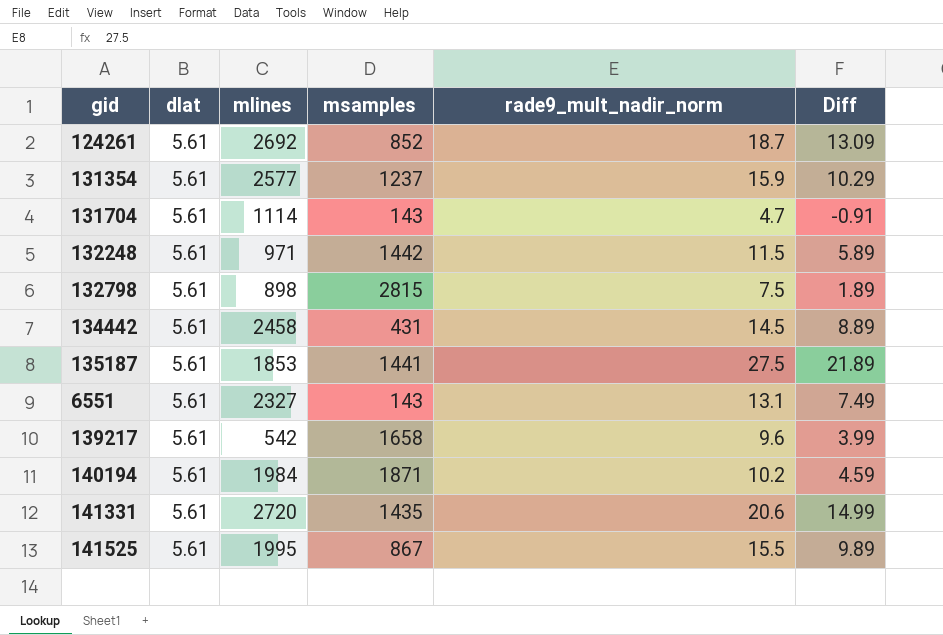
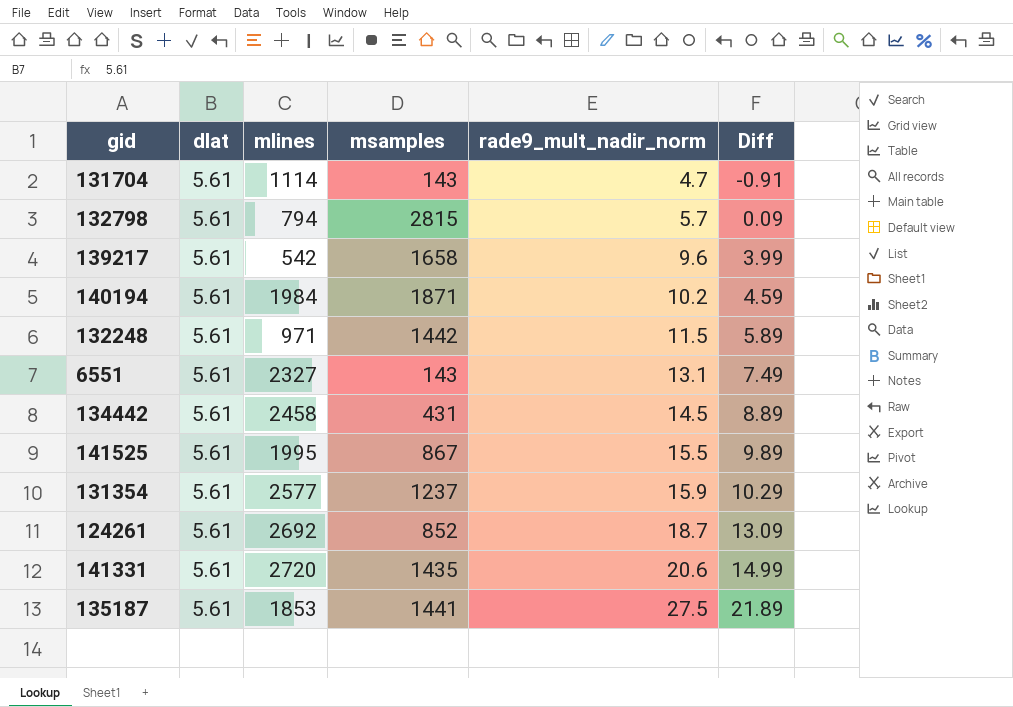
row order: none -> rade9_mult_nadir_norm ascending
132798 | mlines: 898 -> 794
132798 | rade9_mult_nadir_norm: 7.5 -> 5.7
132798 | Diff: 1.89 -> 0.09

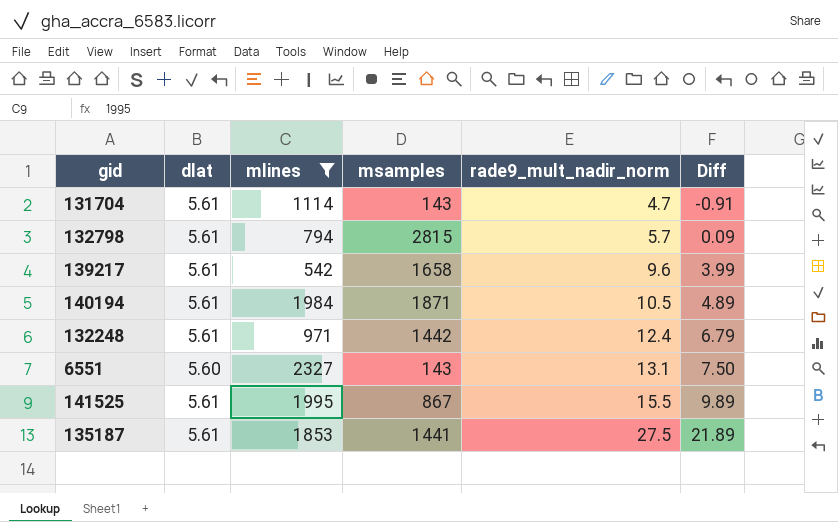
filter: none -> mlines <= 2327
140194 | rade9_mult_nadir_norm: 10.2 -> 10.5
140194 | Diff: 4.59 -> 4.89
132248 | rade9_mult_nadir_norm: 11.5 -> 12.4
132248 | Diff: 5.89 -> 6.79
6551 | dlat: 5.61 -> 5.60
6551 | Diff: 7.49 -> 7.50

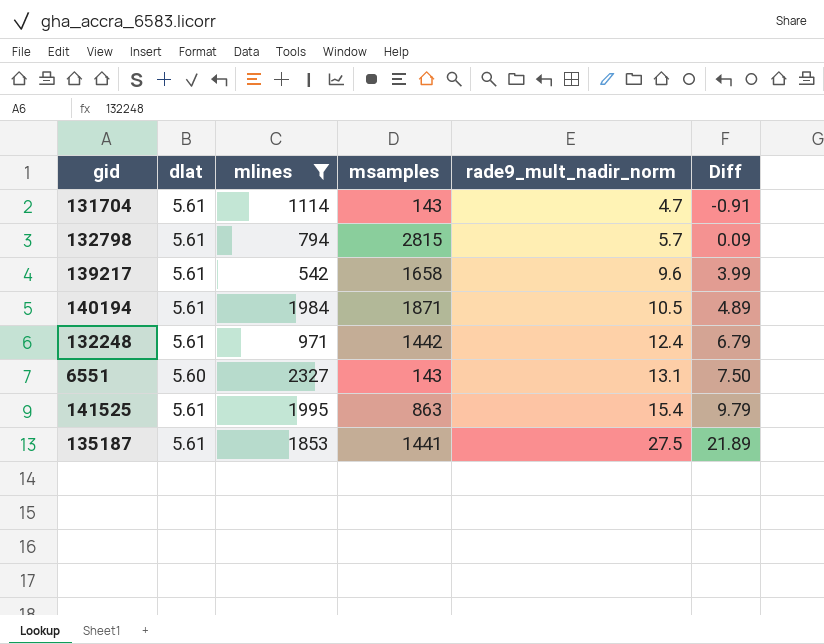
141525 | msamples: 867 -> 863
141525 | rade9_mult_nadir_norm: 15.5 -> 15.4
141525 | Diff: 9.89 -> 9.79

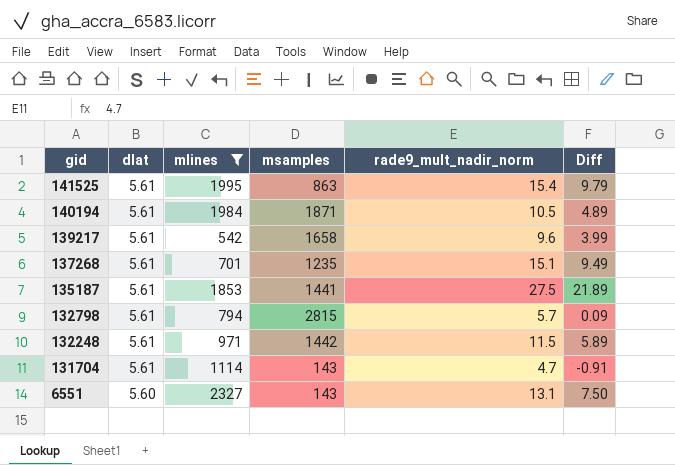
row order: rade9_mult_nadir_norm ascending -> gid descending
row 137268: none -> 5.61 | 701 | 1235 | 15.1 | 9.49
132248 | rade9_mult_nadir_norm: 12.4 -> 11.5
132248 | Diff: 6.79 -> 5.89

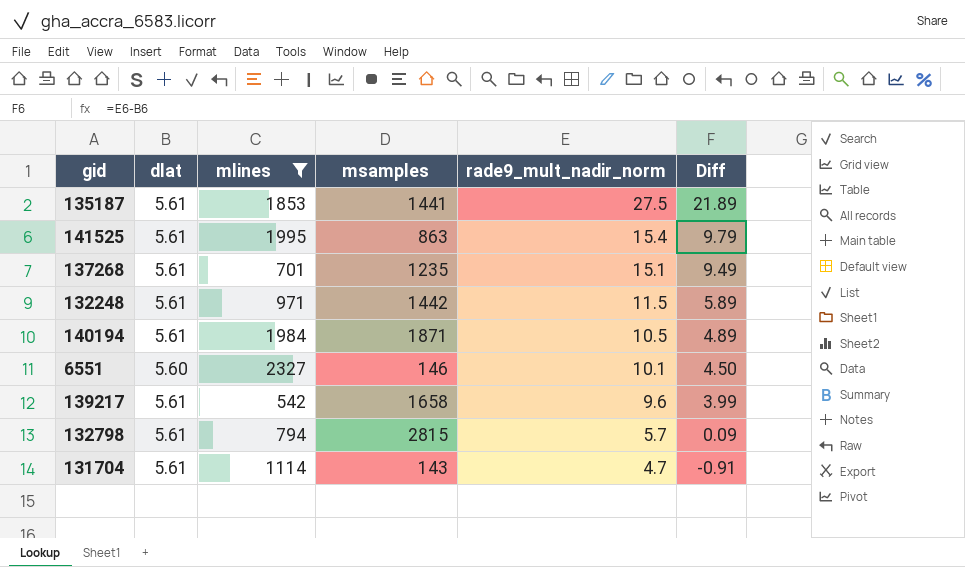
row order: gid descending -> rade9_mult_nadir_norm descending
6551 | msamples: 143 -> 146
6551 | rade9_mult_nadir_norm: 13.1 -> 10.1
6551 | Diff: 7.50 -> 4.50

